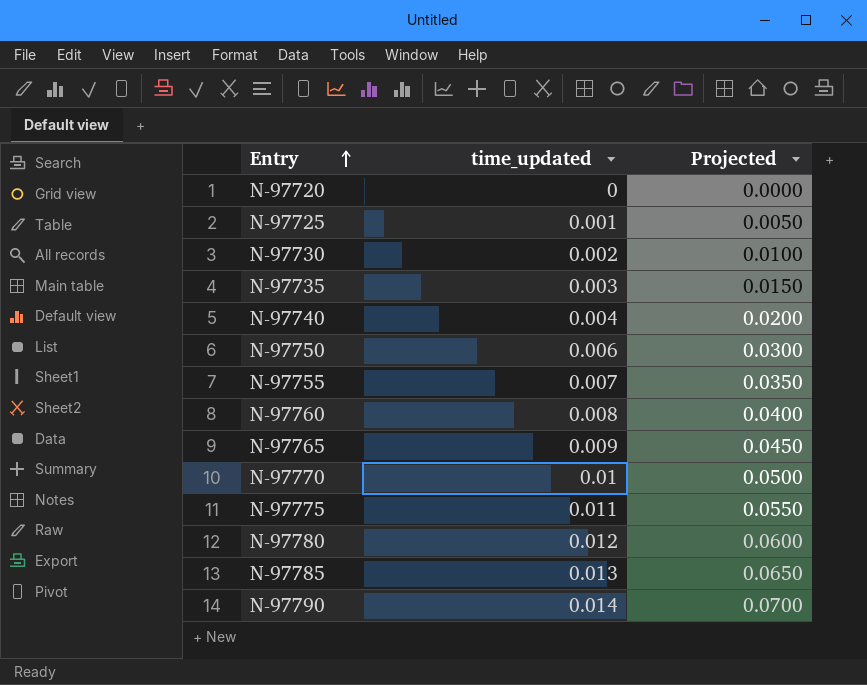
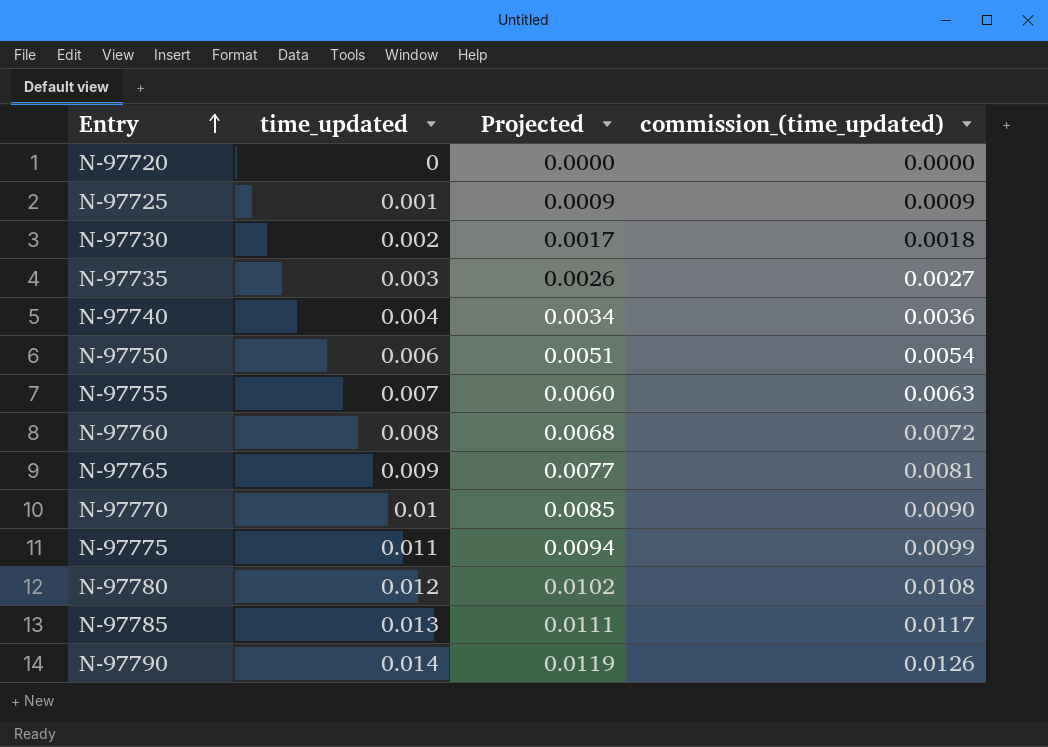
column Projected | formula: [time_updated] * 5 -> [time_updated] * 0.85
column commission_(time_updated) | formula: none -> [time_updated] * 0.9

